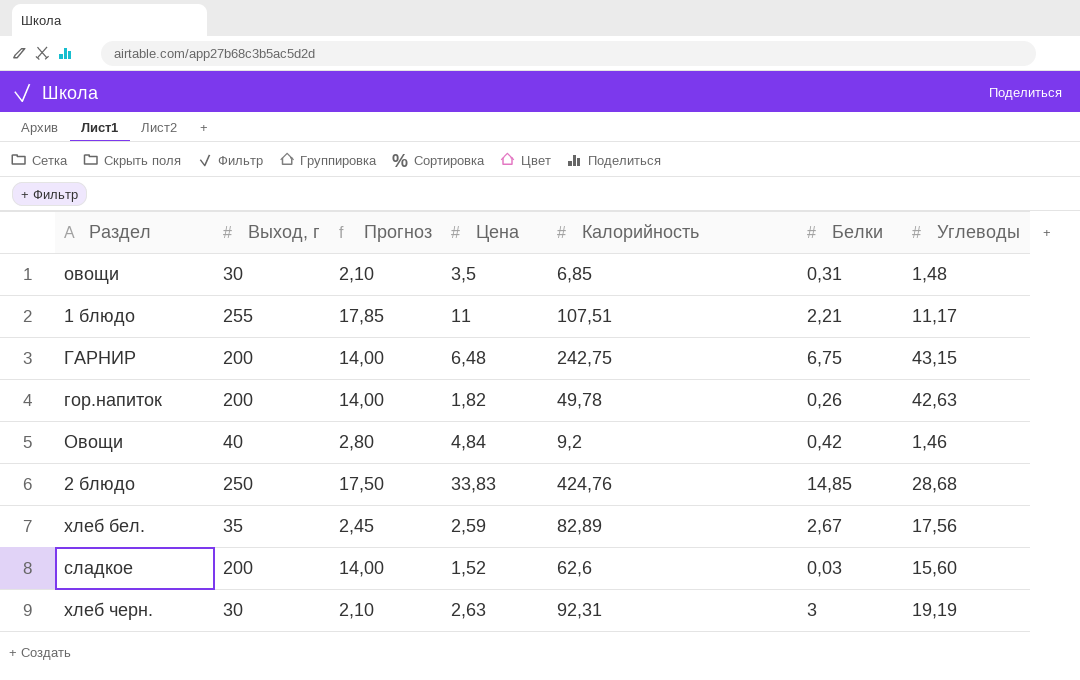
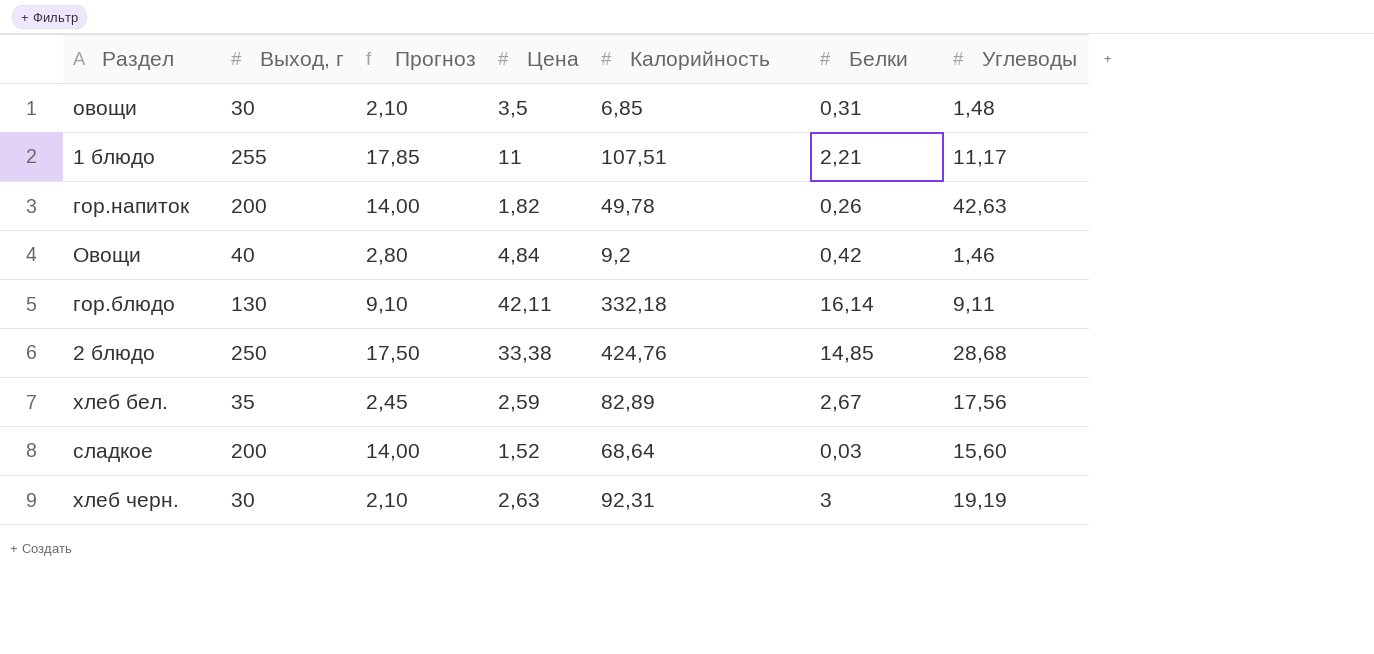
row ГАРНИР: 200 | 14,00 | 6,48 | 242,75 | 6,75 | 43,15 -> none
row гор.блюдо: none -> 130 | 9,10 | 42,11 | 332,18 | 16,14 | 9,11
2 блюдо | Цена: 33,83 -> 33,38
сладкое | Калорийность: 62,6 -> 68,64

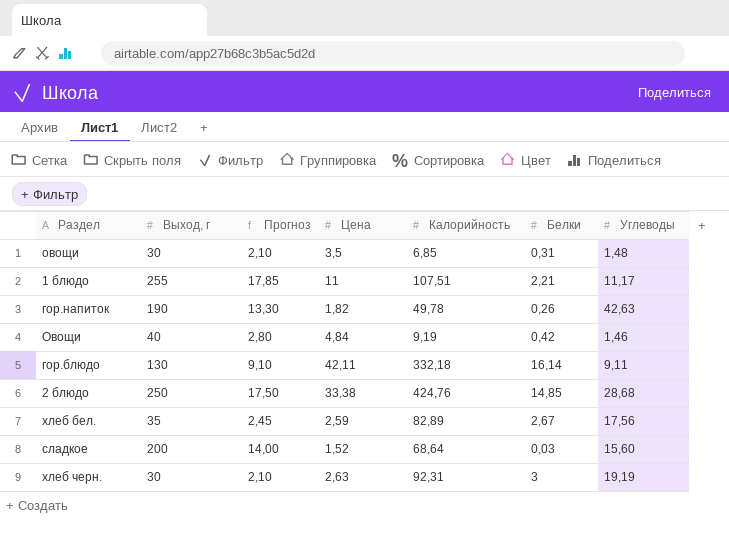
гор.напиток | Выход, г: 200 -> 190
гор.напиток | Прогноз: 14,00 -> 13,30
Овощи | Калорийность: 9,2 -> 9,19

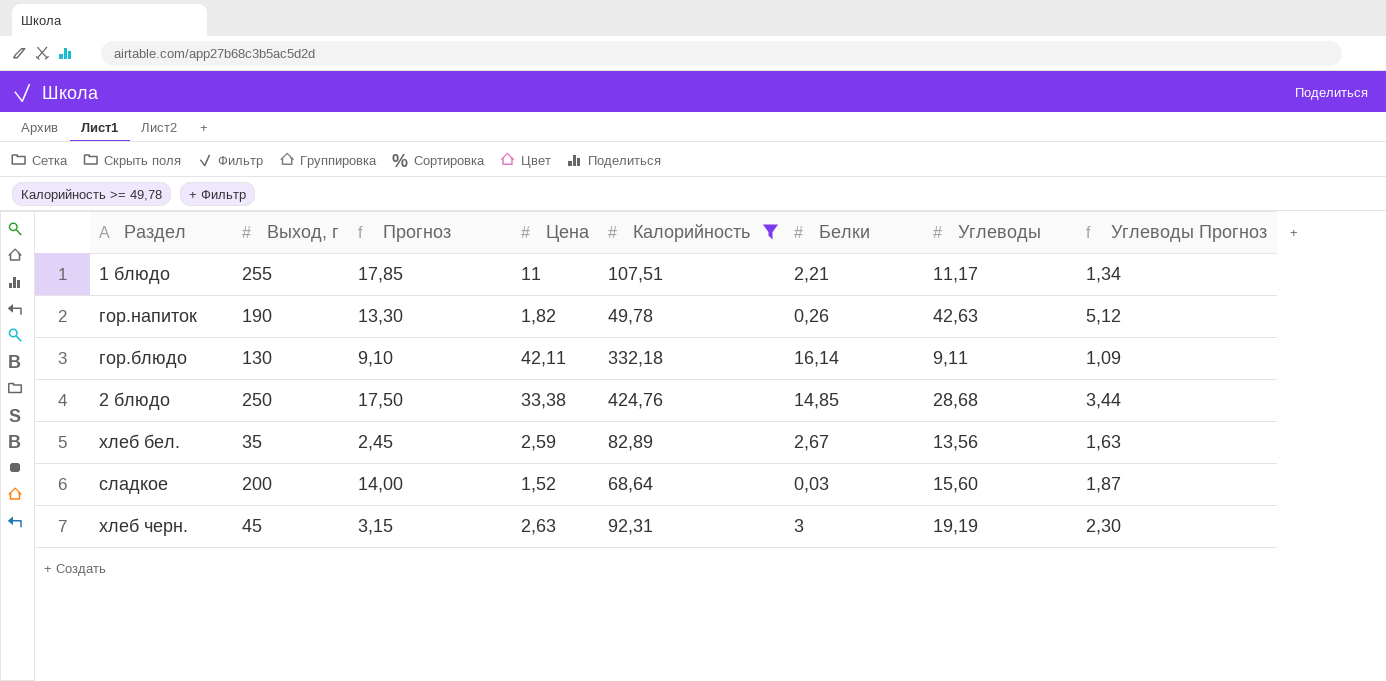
filter: none -> Калорийность >= 49,78
column Углеводы Прогноз | formula: none -> [Углеводы] * 0,12
хлеб бел. | Углеводы: 17,56 -> 13,56
хлеб черн. | Выход, г: 30 -> 45
хлеб черн. | Прогноз: 2,10 -> 3,15

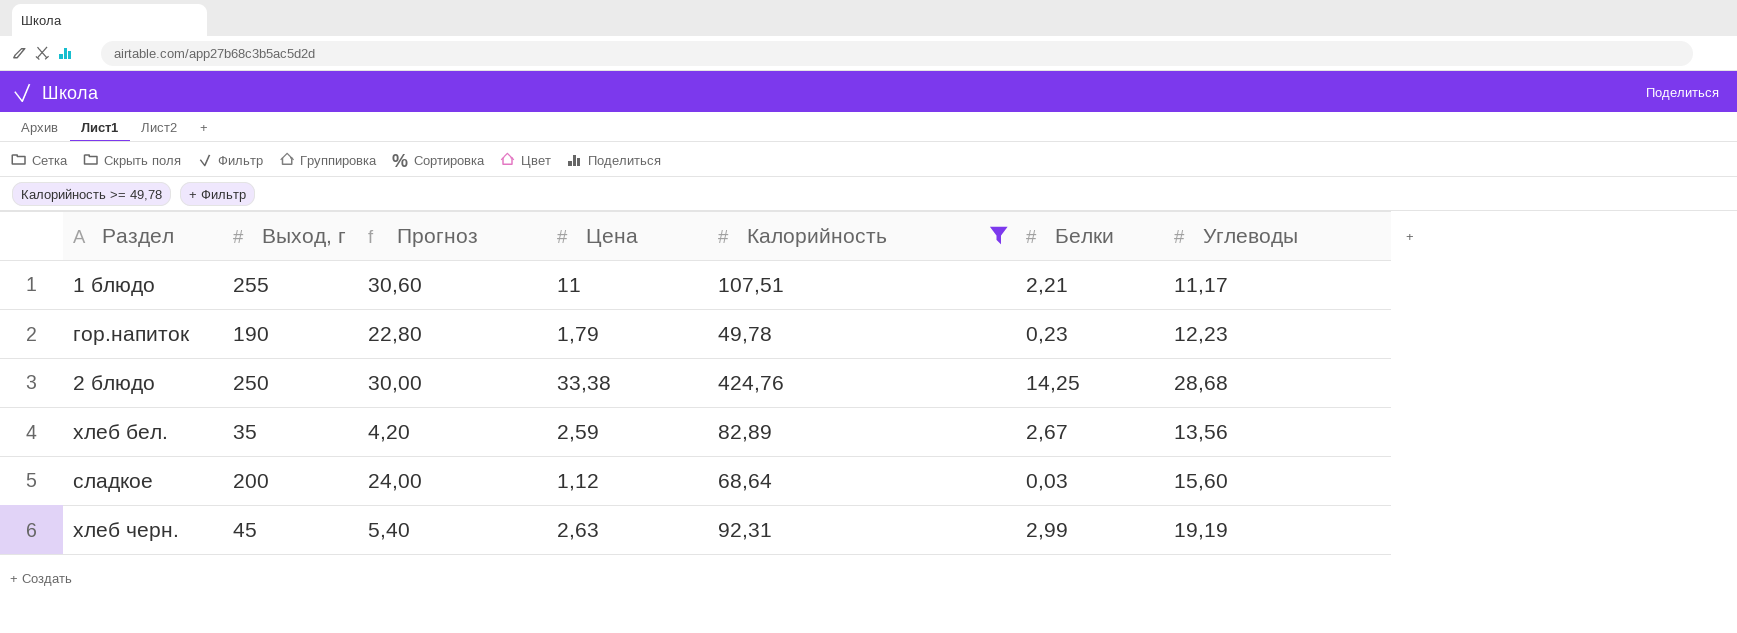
column Углеводы Прогноз | formula: [Углеводы] * 0,12 -> none
column Прогноз | formula: [Выход, г] * 0,07 -> [Выход, г] * 0,12
row гор.блюдо: 130 | 9,10 | 42,11 | 332,18 | 16,14 | 9,11 | 1,09 -> none
гор.напиток | Цена: 1,82 -> 1,79
гор.напиток | Белки: 0,26 -> 0,23
гор.напиток | Углеводы: 42,63 -> 12,23
2 блюдо | Белки: 14,85 -> 14,25
сладкое | Цена: 1,52 -> 1,12
хлеб черн. | Белки: 3 -> 2,99

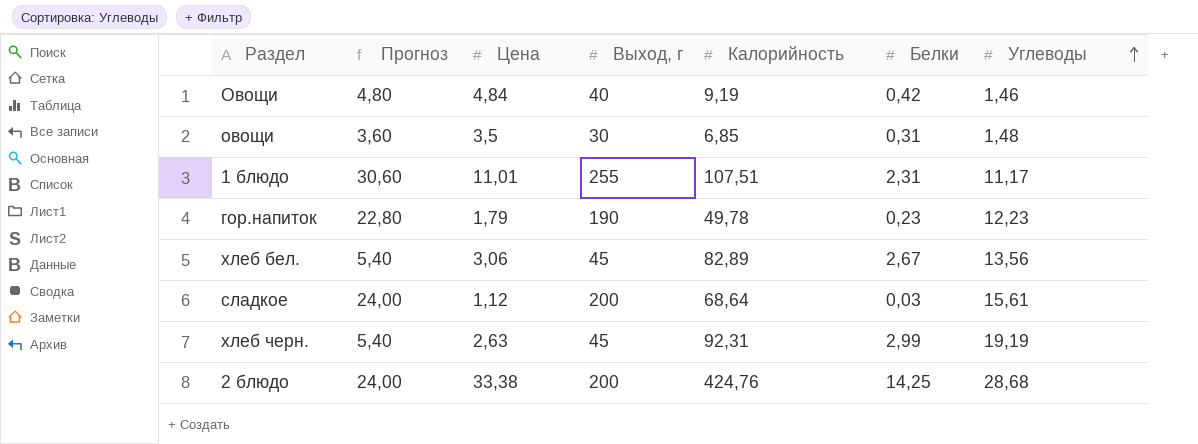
filter: Калорийность >= 49,78 -> none
row order: none -> Углеводы ascending
column Выход, г | position: 2 -> 4
1 блюдо | Цена: 11 -> 11,01
1 блюдо | Белки: 2,21 -> 2,31
хлеб бел. | Прогноз: 4,20 -> 5,40
хлеб бел. | Цена: 2,59 -> 3,06
хлеб бел. | Выход, г: 35 -> 45
сладкое | Углеводы: 15,60 -> 15,61
2 блюдо | Прогноз: 30,00 -> 24,00
2 блюдо | Выход, г: 250 -> 200

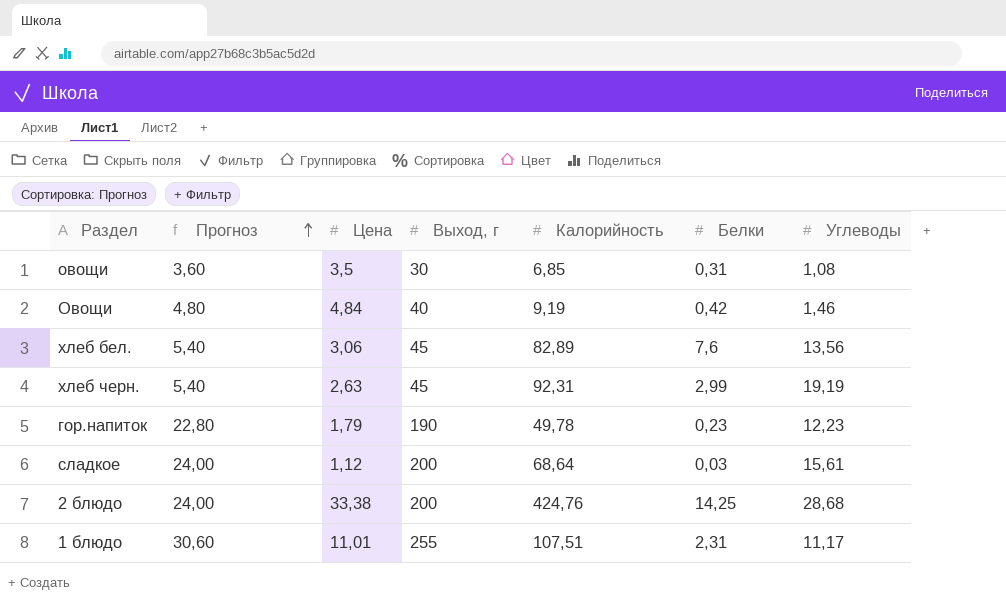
row order: Углеводы ascending -> Прогноз ascending
овощи | Углеводы: 1,48 -> 1,08
хлеб бел. | Белки: 2,67 -> 7,6

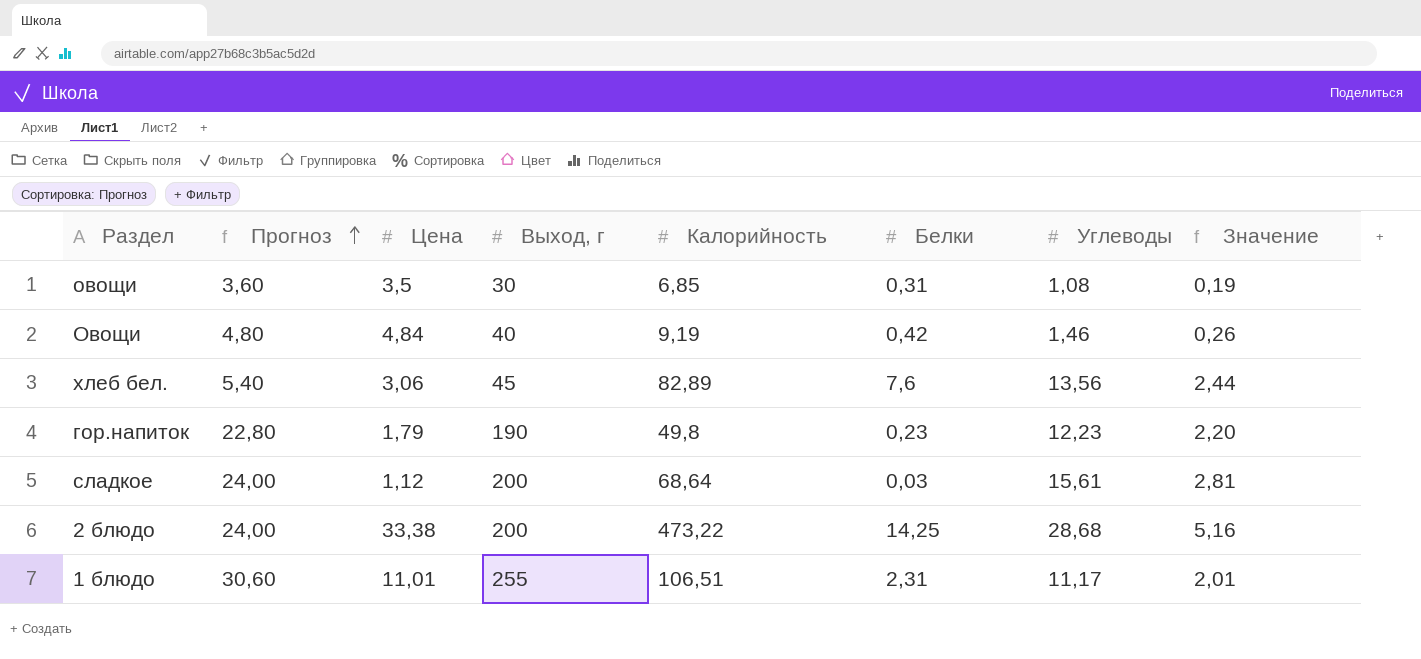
column Значение | formula: none -> [Углеводы] * 0,18
row хлеб черн.: 5,40 | 2,63 | 45 | 92,31 | 2,99 | 19,19 -> none
гор.напиток | Калорийность: 49,78 -> 49,8
2 блюдо | Калорийность: 424,76 -> 473,22
1 блюдо | Калорийность: 107,51 -> 106,51

